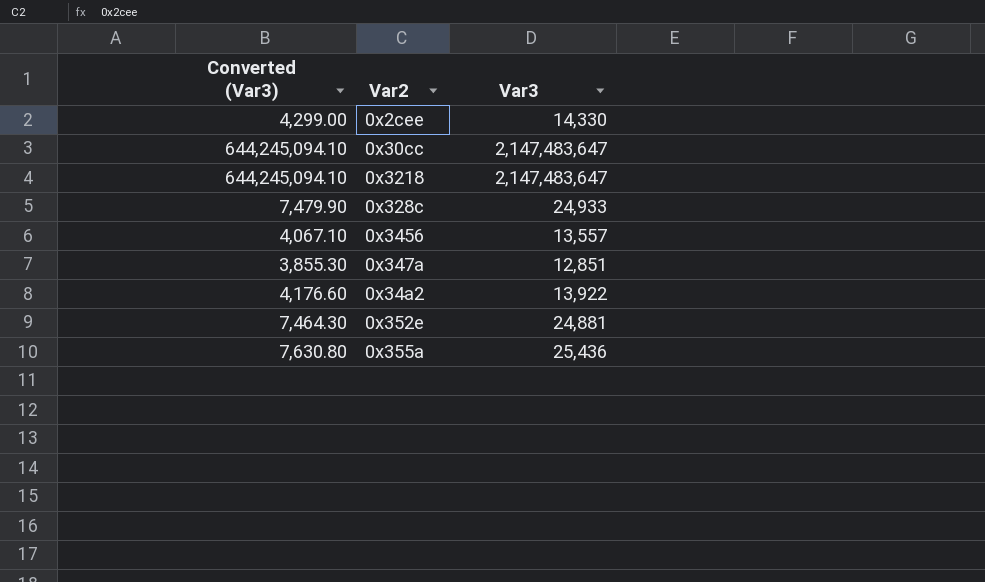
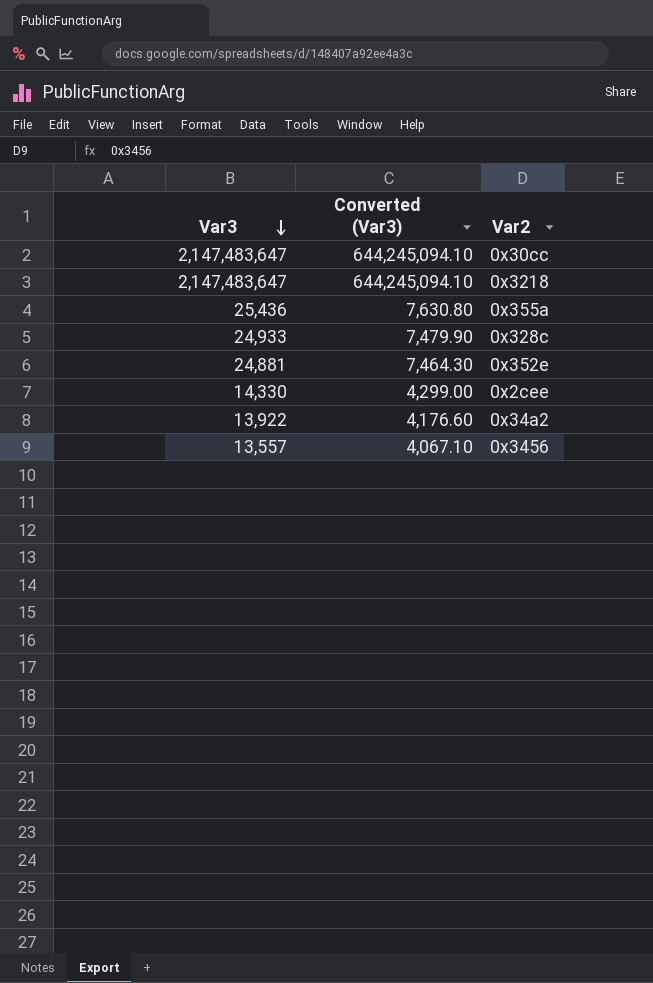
row order: none -> Var3 descending
column Var3 | position: 3 -> 1
row 0x347a: 3,855.30 | 12,851 -> none

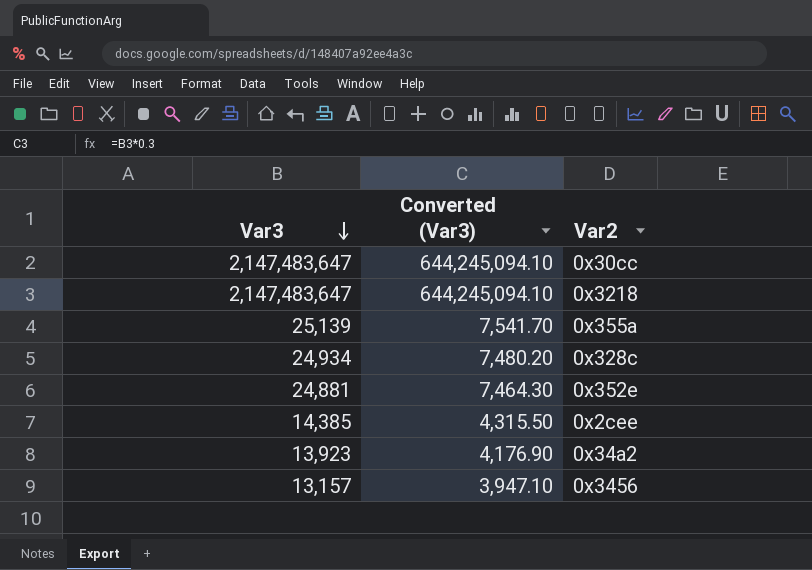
0x355a | Var3: 25,436 -> 25,139
0x355a | Converted (Var3): 7,630.80 -> 7,541.70
0x328c | Var3: 24,933 -> 24,934
0x328c | Converted (Var3): 7,479.90 -> 7,480.20
0x2cee | Var3: 14,330 -> 14,385
0x2cee | Converted (Var3): 4,299.00 -> 4,315.50
0x34a2 | Var3: 13,922 -> 13,923
0x34a2 | Converted (Var3): 4,176.60 -> 4,176.90
0x3456 | Var3: 13,557 -> 13,157
0x3456 | Converted (Var3): 4,067.10 -> 3,947.10

